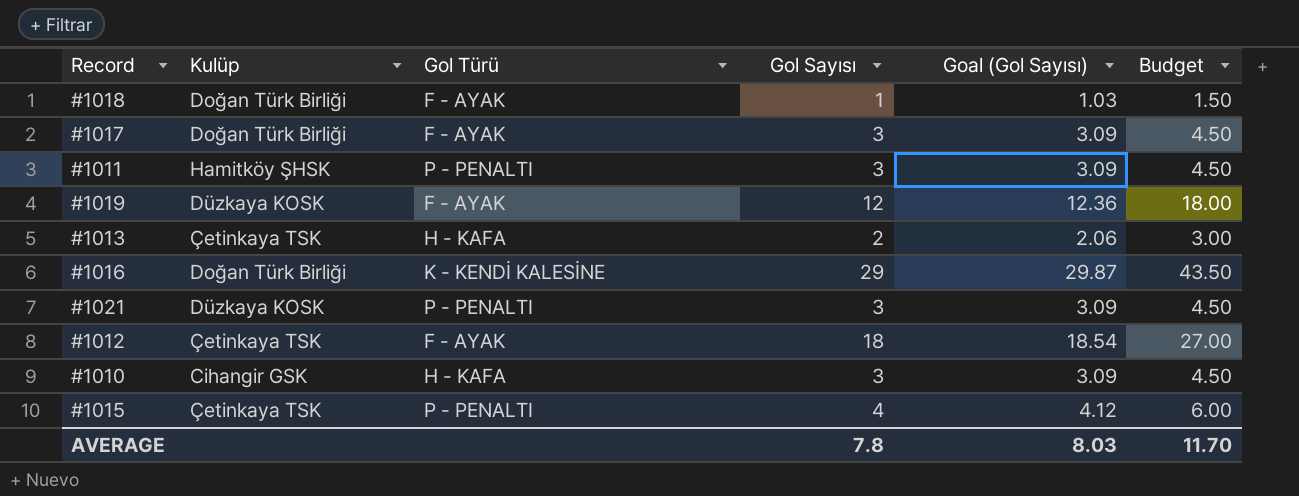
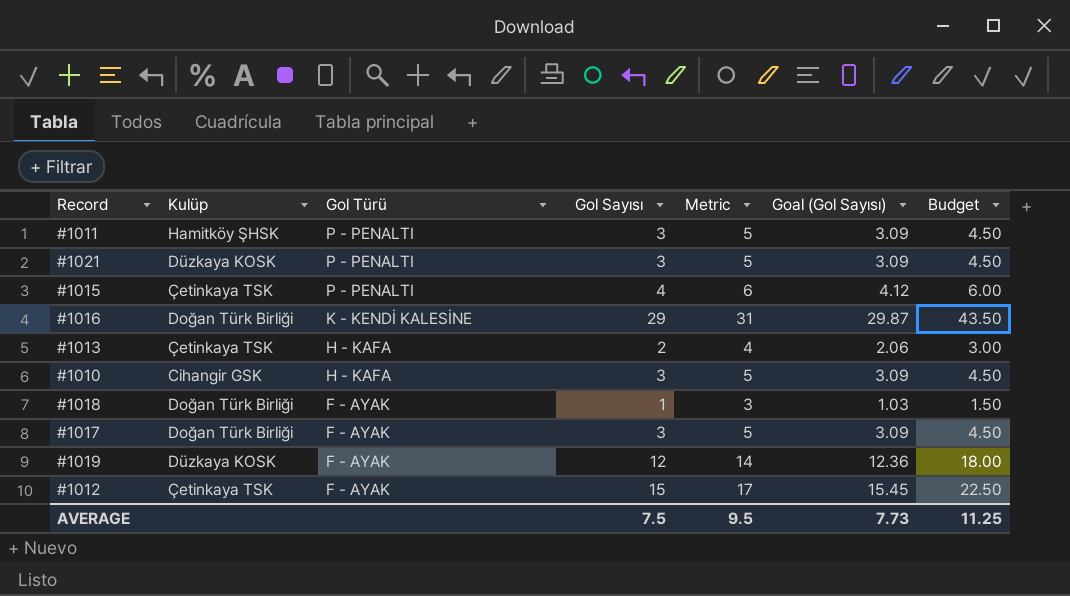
row order: none -> Gol Türü descending
column Metric | formula: none -> [Gol Sayısı] + 2
#1012 | Gol Sayısı: 18 -> 15
#1012 | Goal (Gol Sayısı): 18.54 -> 15.45
#1012 | Budget: 27.00 -> 22.50
AVERAGE | Gol Sayısı: 7.8 -> 7.5
AVERAGE | Goal (Gol Sayısı): 8.03 -> 7.73
AVERAGE | Budget: 11.70 -> 11.25

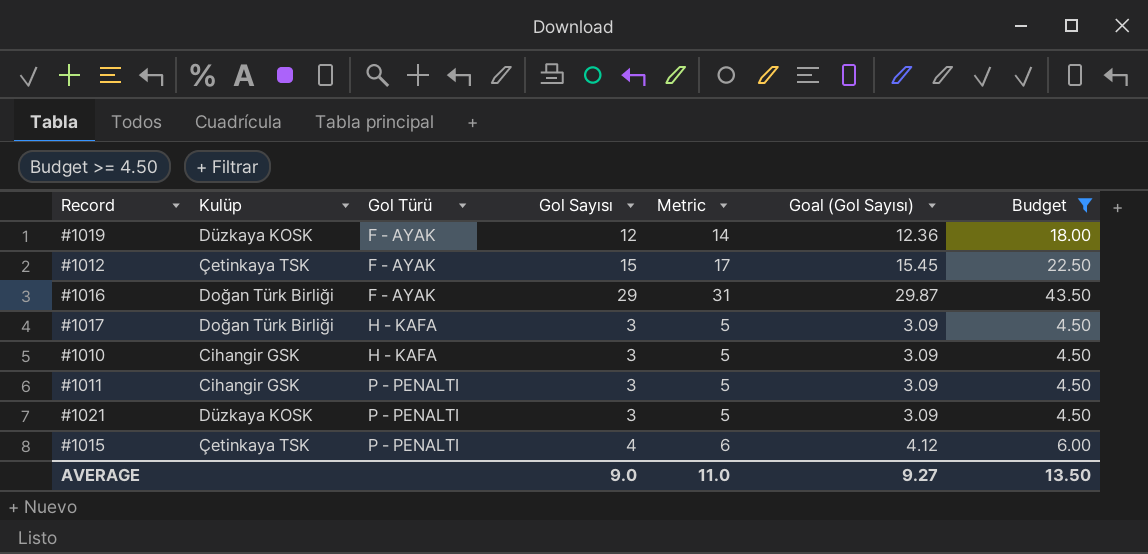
filter: none -> Budget >= 4.50
row order: Gol Türü descending -> Gol Türü ascending
#1016 | Gol Türü: K - KENDİ KALESİNE -> F - AYAK
#1017 | Gol Türü: F - AYAK -> H - KAFA
#1011 | Kulüp: Hamitköy ŞHSK -> Cihangir GSK
AVERAGE | Gol Sayısı: 7.5 -> 9.0
AVERAGE | Metric: 9.5 -> 11.0
AVERAGE | Goal (Gol Sayısı): 7.73 -> 9.27
AVERAGE | Budget: 11.25 -> 13.50

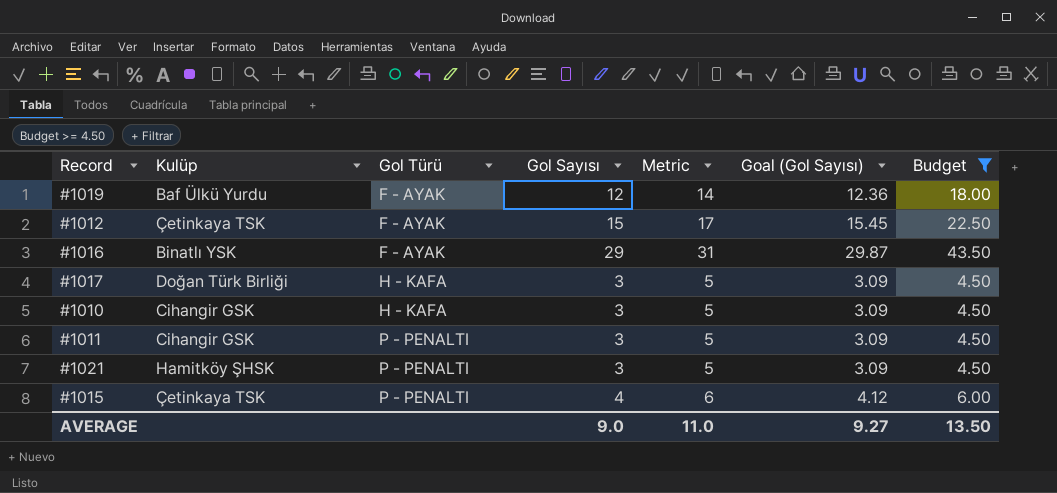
#1019 | Kulüp: Düzkaya KOSK -> Baf Ülkü Yurdu
#1016 | Kulüp: Doğan Türk Birliği -> Binatlı YSK
#1021 | Kulüp: Düzkaya KOSK -> Hamitköy ŞHSK

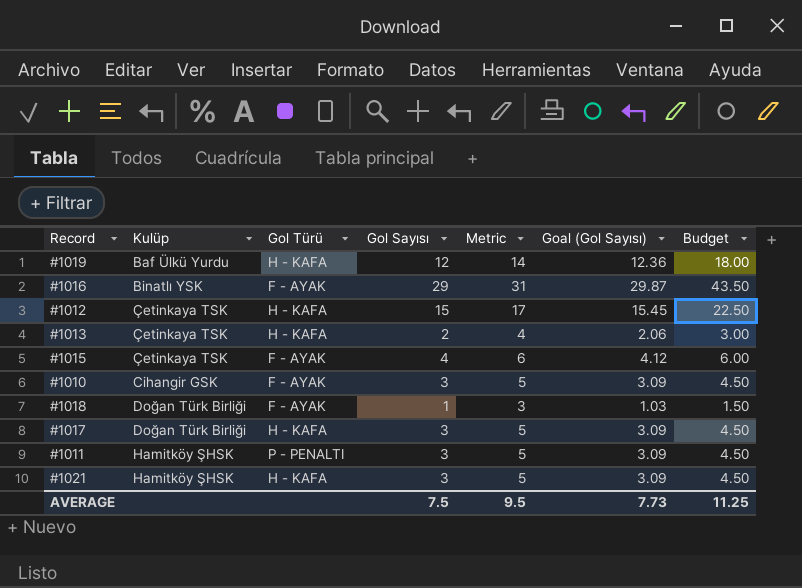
filter: Budget >= 4.50 -> none
row order: Gol Türü ascending -> Kulüp ascending
#1019 | Gol Türü: F - AYAK -> H - KAFA
#1012 | Gol Türü: F - AYAK -> H - KAFA
#1015 | Gol Türü: P - PENALTI -> F - AYAK
#1010 | Gol Türü: H - KAFA -> F - AYAK
#1011 | Kulüp: Cihangir GSK -> Hamitköy ŞHSK
#1021 | Gol Türü: P - PENALTI -> H - KAFA
AVERAGE | Gol Sayısı: 9.0 -> 7.5
AVERAGE | Metric: 11.0 -> 9.5
AVERAGE | Goal (Gol Sayısı): 9.27 -> 7.73
AVERAGE | Budget: 13.50 -> 11.25

